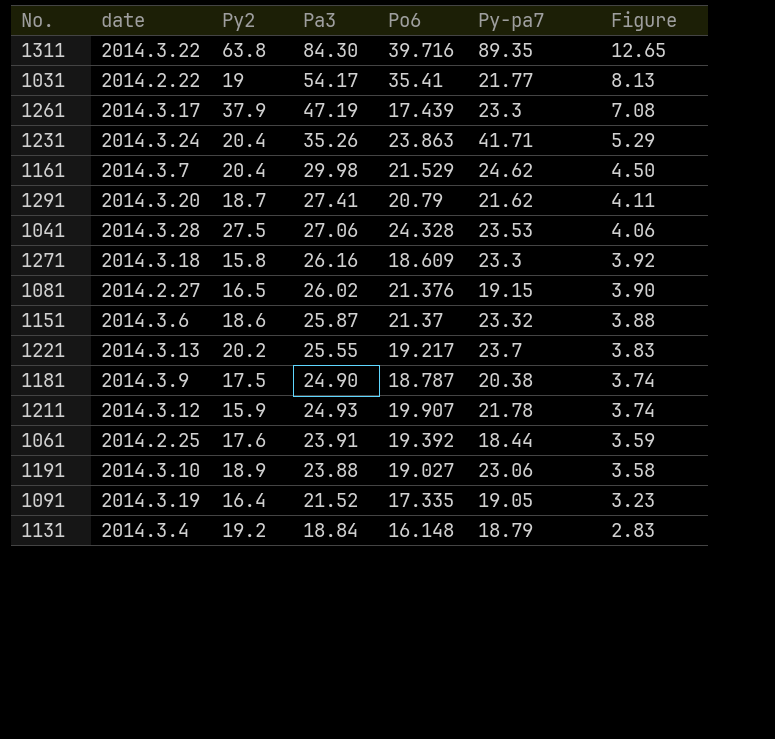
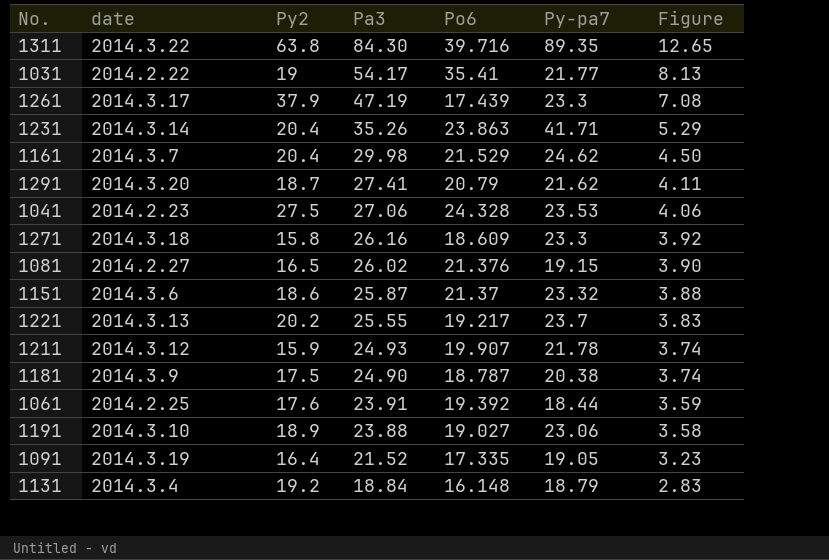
row order: Figure descending -> Pa3 descending
1231 | date: 2014.3.24 -> 2014.3.14
1041 | date: 2014.3.28 -> 2014.2.23

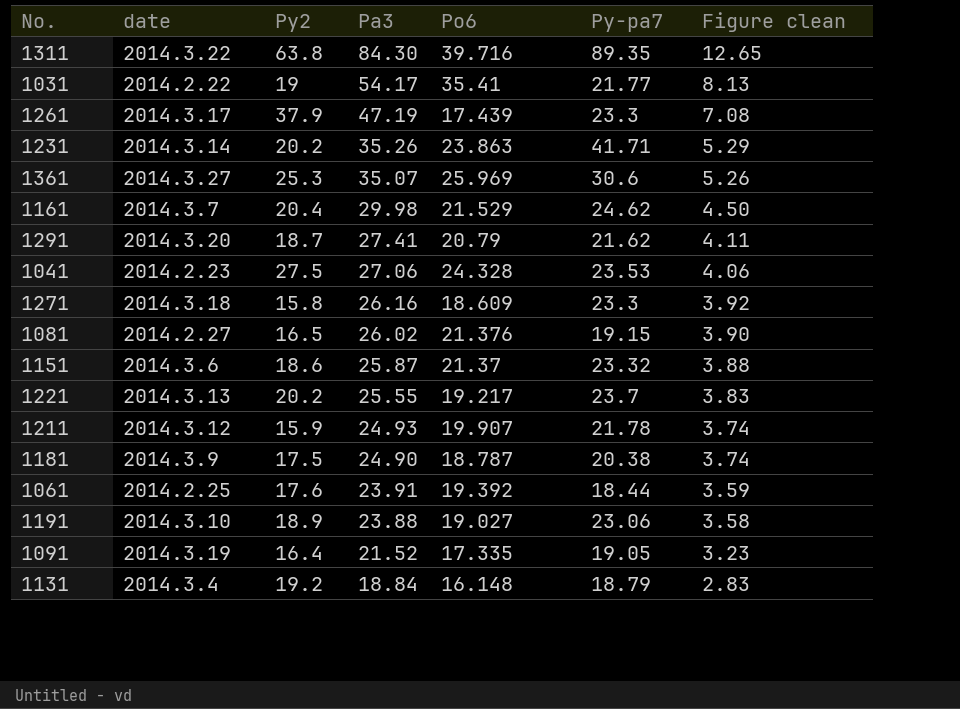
column name: Figure -> Figure clean
1231 | Py2: 20.4 -> 20.2
row 1361: none -> 2014.3.27 | 25.3 | 35.07 | 25.969 | 30.6 | 5.26

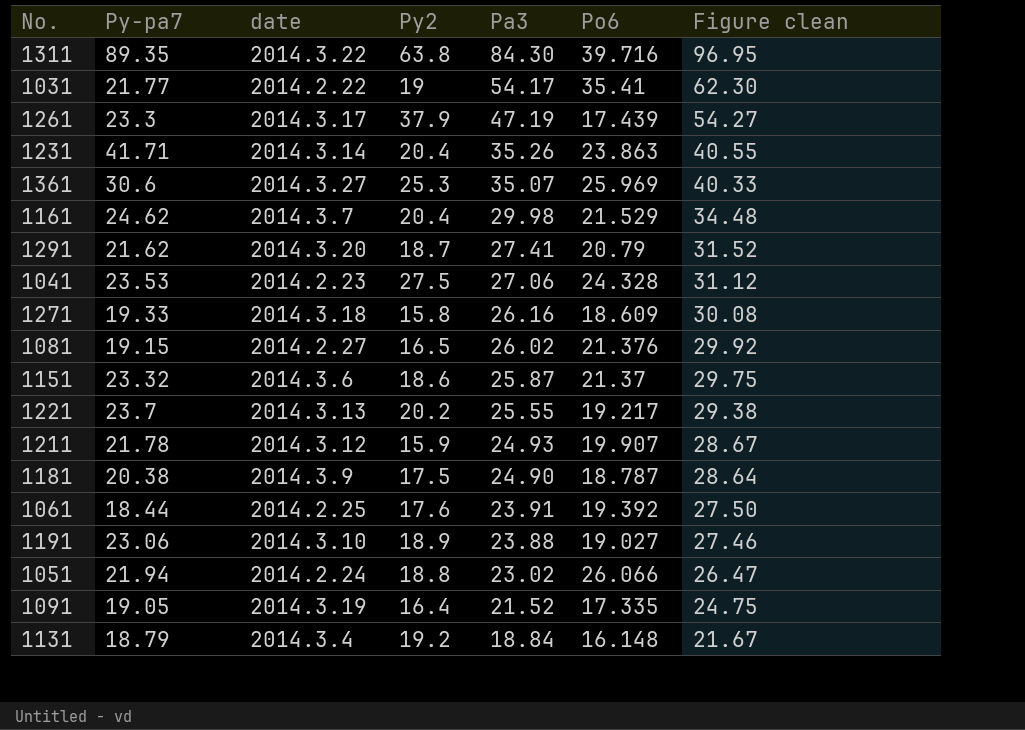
column Py-pa7 | position: 6 -> 2
column Figure clean | formula: [Pa3] * 0.15 -> [Pa3] * 1.15
1231 | Py2: 20.2 -> 20.4
1271 | Py-pa7: 23.3 -> 19.33
row 1051: none -> 21.94 | 2014.2.24 | 18.8 | 23.02 | 26.066 | 26.47

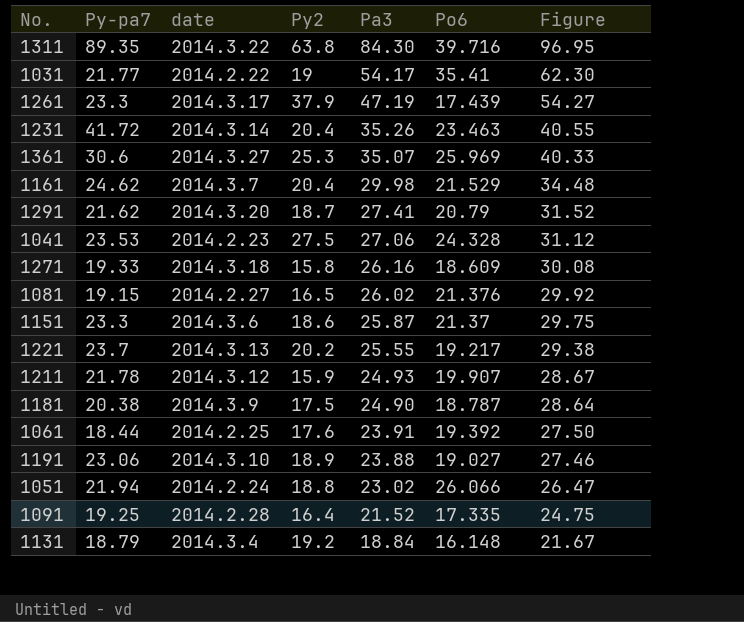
column name: Figure clean -> Figure
1231 | Py-pa7: 41.71 -> 41.72
1231 | Po6: 23.863 -> 23.463
1151 | Py-pa7: 23.32 -> 23.3
1091 | Py-pa7: 19.05 -> 19.25
1091 | date: 2014.3.19 -> 2014.2.28

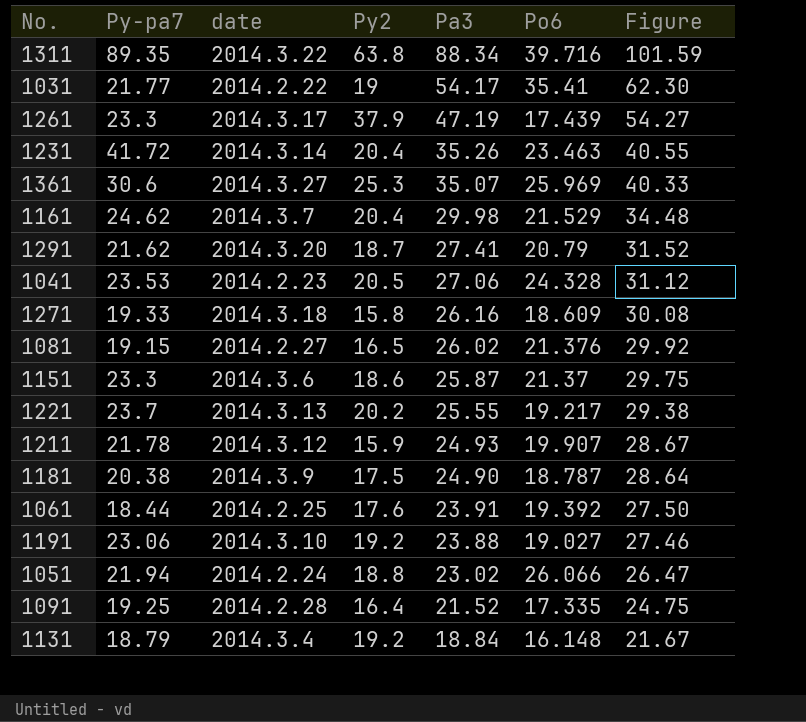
1311 | Pa3: 84.30 -> 88.34
1311 | Figure: 96.95 -> 101.59
1041 | Py2: 27.5 -> 20.5
1191 | Py2: 18.9 -> 19.2

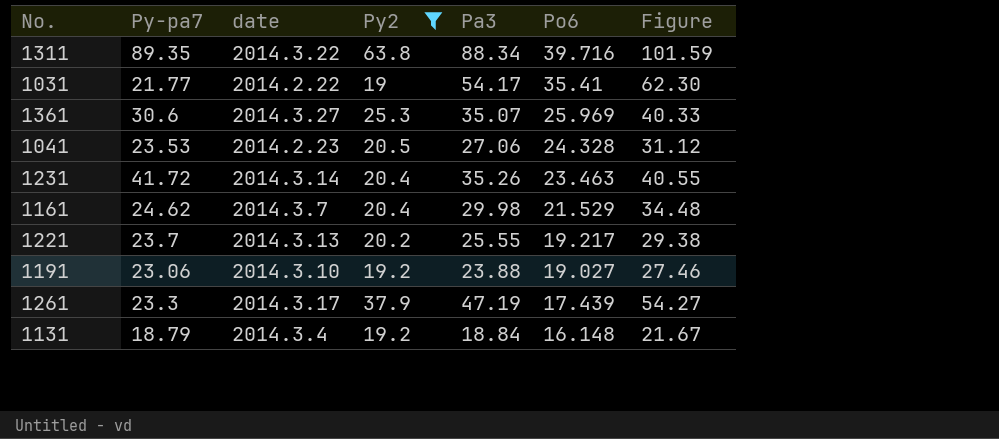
filter: none -> Py2 >= 19
row order: Pa3 descending -> Po6 descending

